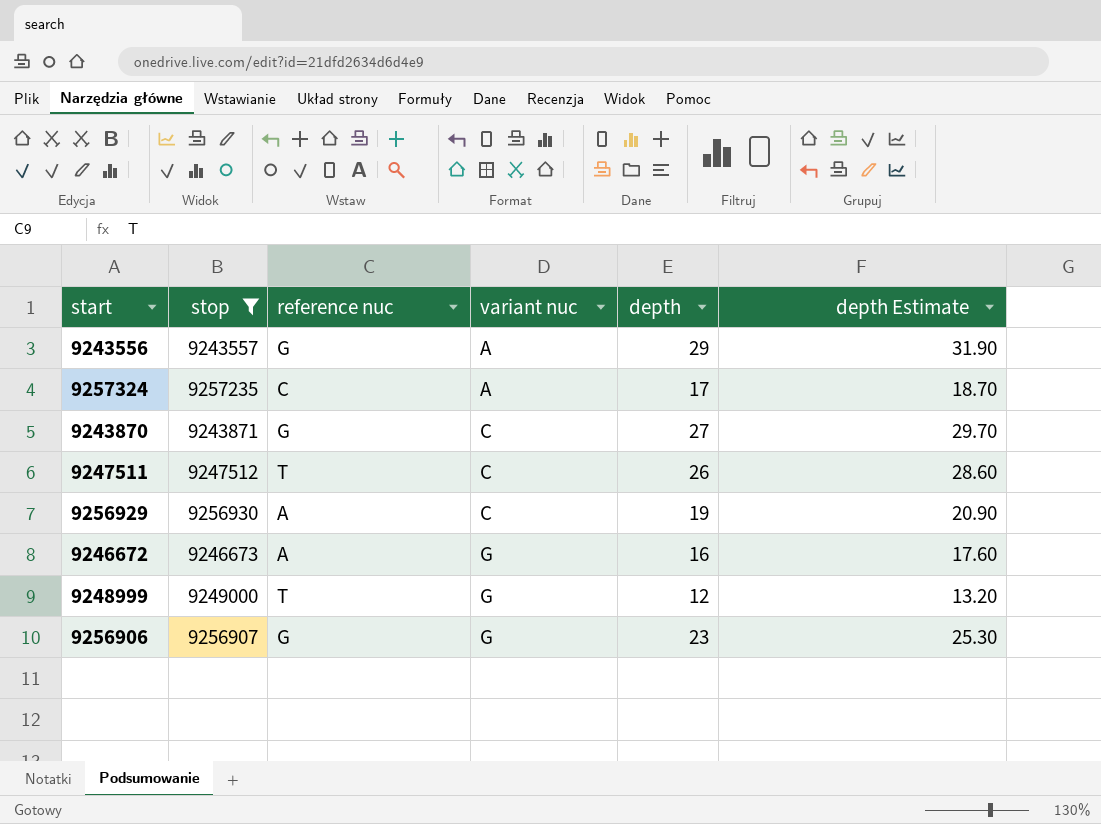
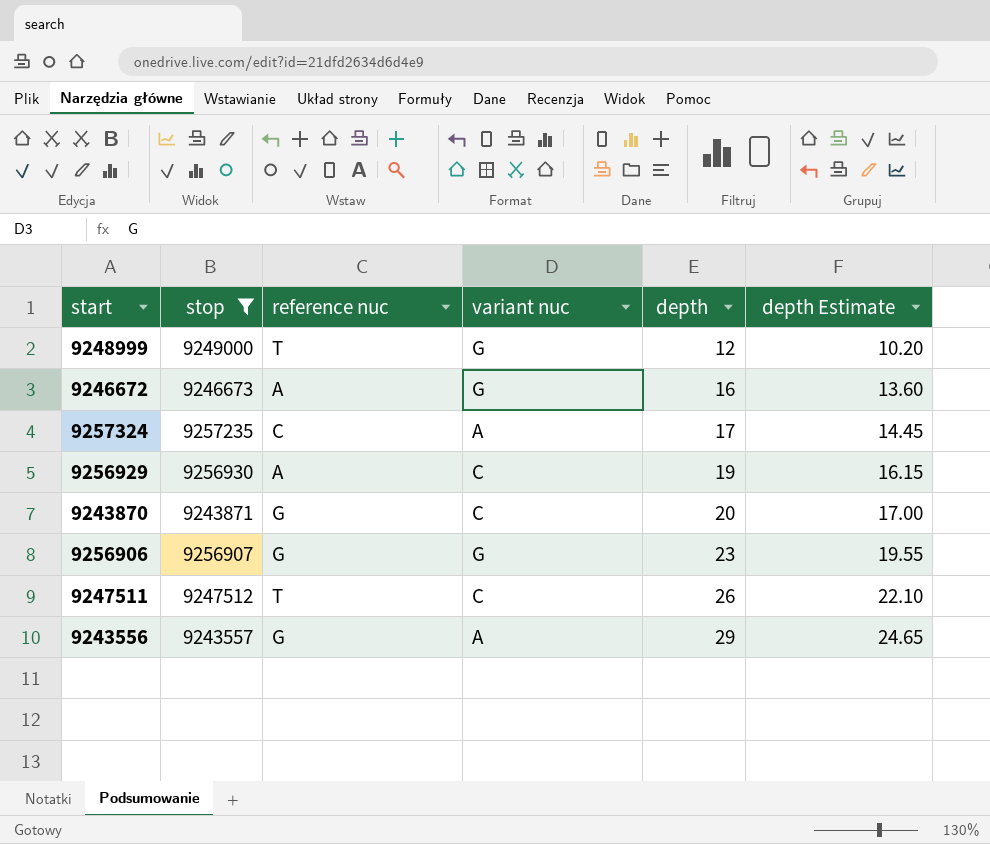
row order: variant nuc ascending -> depth ascending
column depth Estimate | formula: [depth] * 1.1 -> [depth] * 0.85
9243870 | depth: 27 -> 20

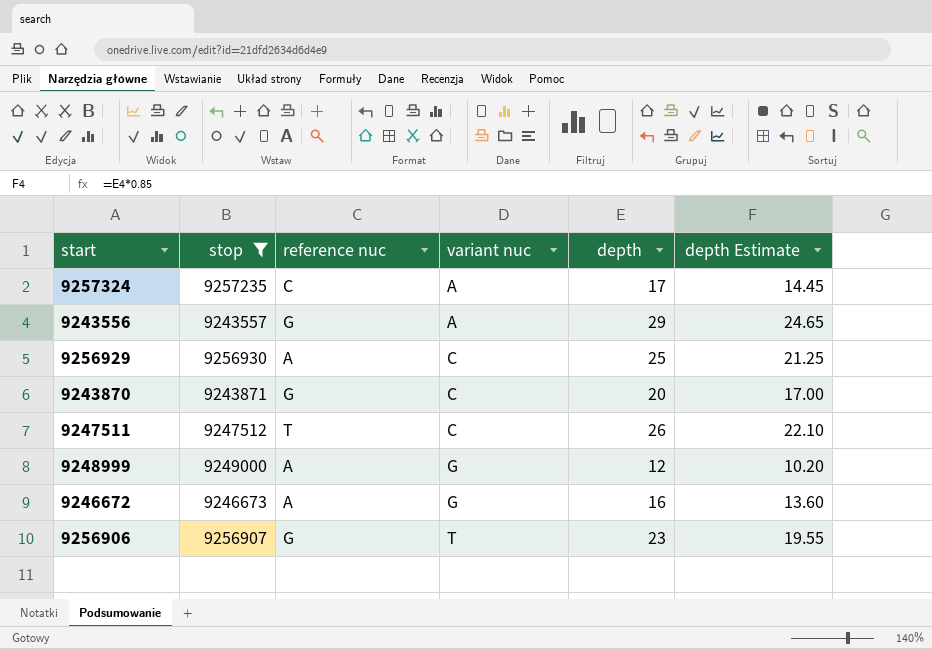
row order: depth ascending -> variant nuc ascending
9256929 | depth: 19 -> 25
9256929 | depth Estimate: 16.15 -> 21.25
9248999 | reference nuc: T -> A
9256906 | variant nuc: G -> T

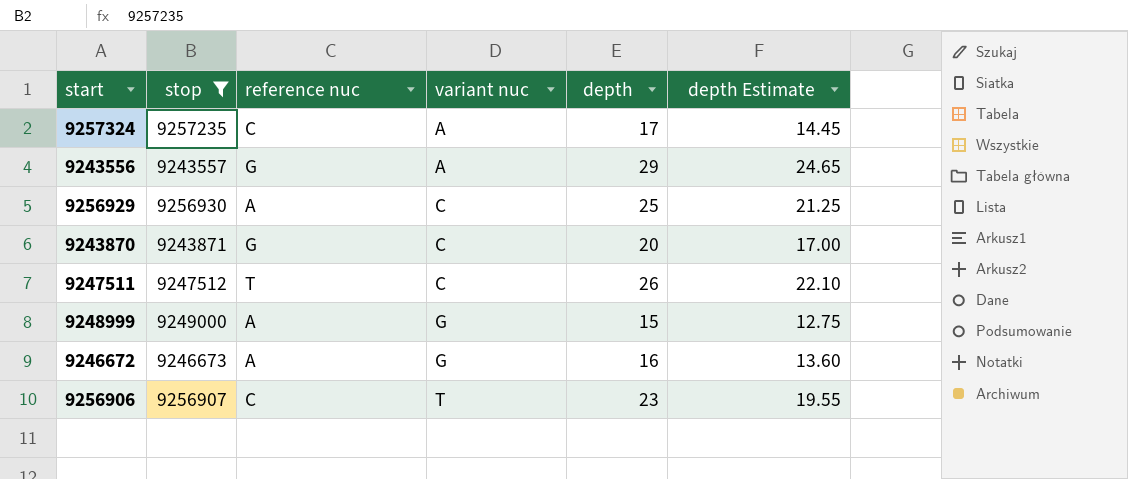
9248999 | depth: 12 -> 15
9248999 | depth Estimate: 10.20 -> 12.75
9256906 | reference nuc: G -> C

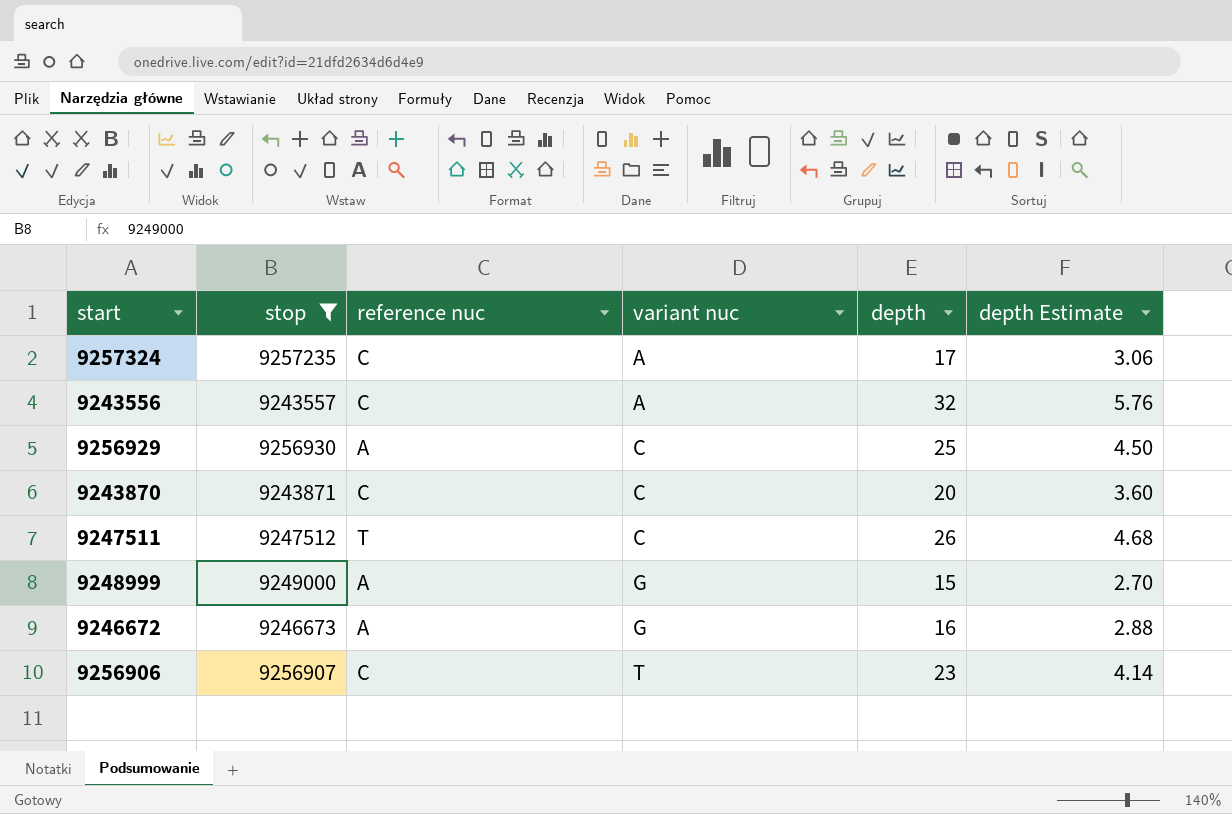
column depth Estimate | formula: [depth] * 0.85 -> [depth] * 0.18
9243556 | reference nuc: G -> C
9243556 | depth: 29 -> 32
9243870 | reference nuc: G -> C

